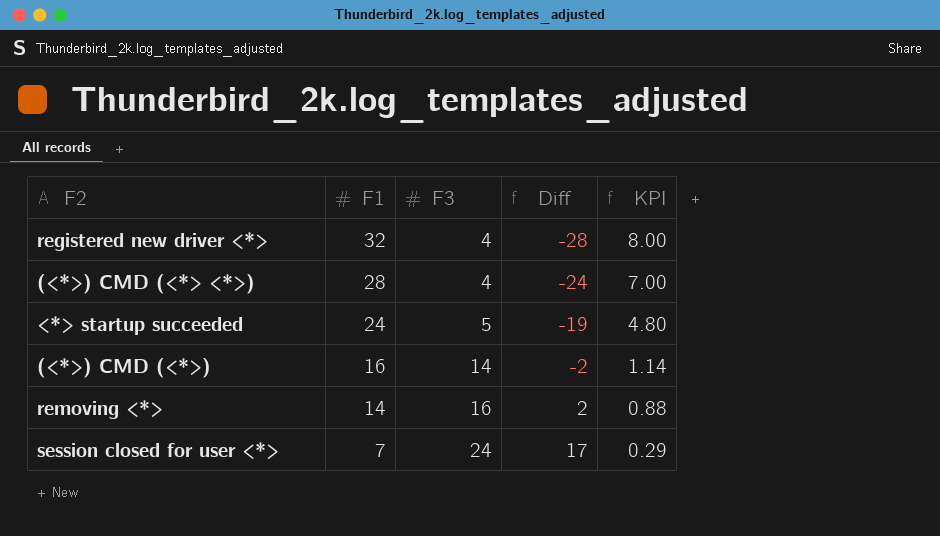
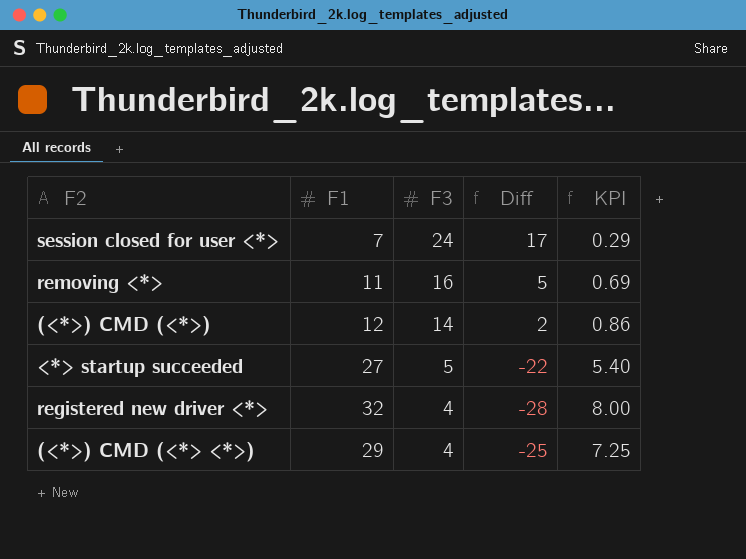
row order: F1 descending -> F3 descending
removing <*> | F1: 14 -> 11
removing <*> | Diff: 2 -> 5
removing <*> | KPI: 0.88 -> 0.69
(<*>) CMD (<*>) | F1: 16 -> 12
(<*>) CMD (<*>) | Diff: -2 -> 2
(<*>) CMD (<*>) | KPI: 1.14 -> 0.86
<*> startup succeeded | F1: 24 -> 27
<*> startup succeeded | Diff: -19 -> -22
<*> startup succeeded | KPI: 4.80 -> 5.40
(<*>) CMD (<*> <*>) | F1: 28 -> 29
(<*>) CMD (<*> <*>) | Diff: -24 -> -25
(<*>) CMD (<*> <*>) | KPI: 7.00 -> 7.25

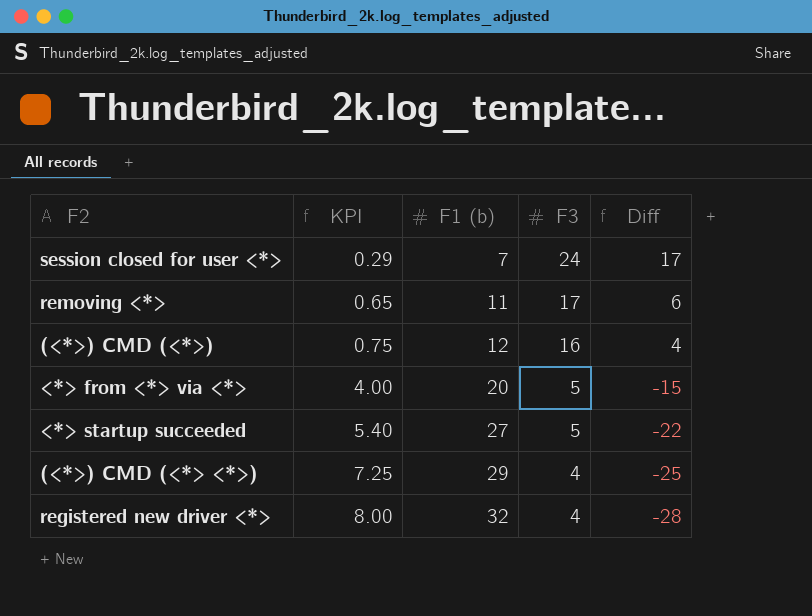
row order: F3 descending -> KPI ascending
column KPI | position: 5 -> 2
column name: F1 -> F1 (b)
removing <*> | KPI: 0.69 -> 0.65
removing <*> | F3: 16 -> 17
removing <*> | Diff: 5 -> 6
(<*>) CMD (<*>) | KPI: 0.86 -> 0.75
(<*>) CMD (<*>) | F3: 14 -> 16
(<*>) CMD (<*>) | Diff: 2 -> 4
row <*> from <*> via <*>: none -> 4.00 | 20 | 5 | -15

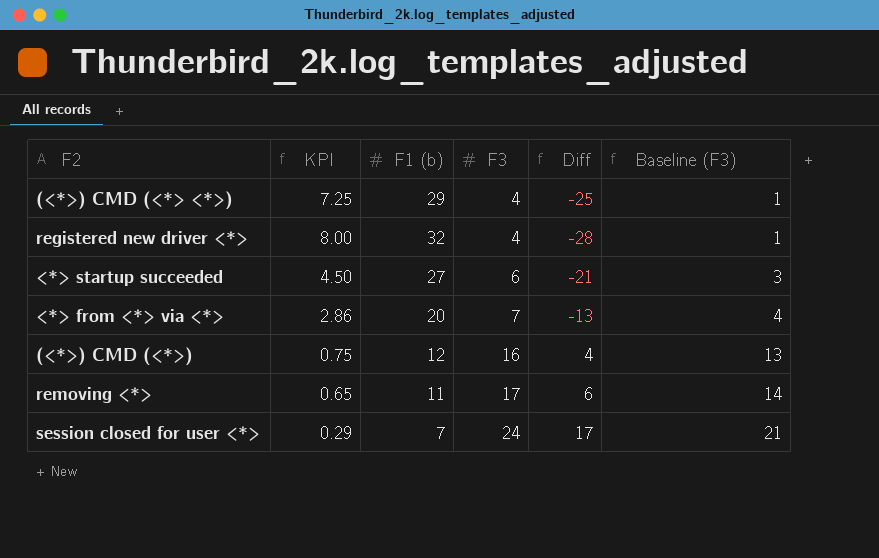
row order: KPI ascending -> F3 ascending
column Baseline (F3) | formula: none -> [F3] - 3
<*> startup succeeded | KPI: 5.40 -> 4.50
<*> startup succeeded | F3: 5 -> 6
<*> startup succeeded | Diff: -22 -> -21
<*> from <*> via <*> | KPI: 4.00 -> 2.86
<*> from <*> via <*> | F3: 5 -> 7
<*> from <*> via <*> | Diff: -15 -> -13

